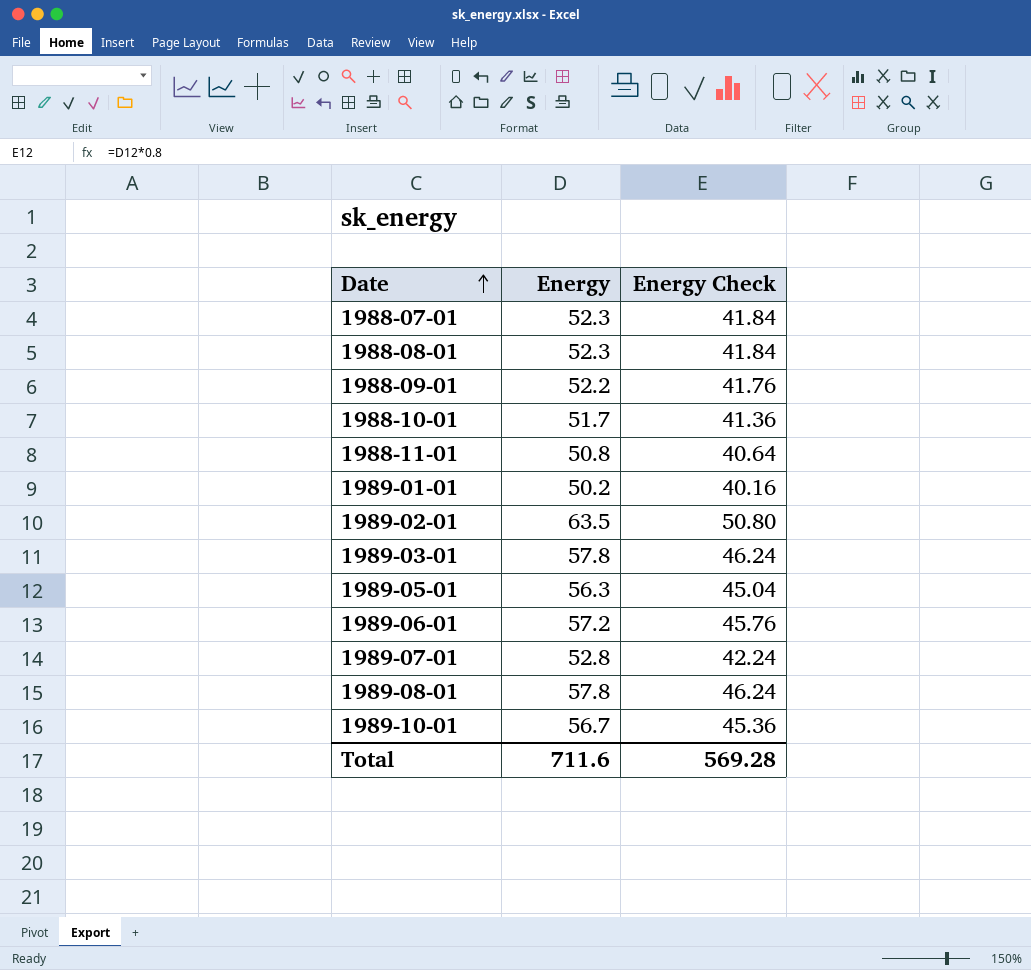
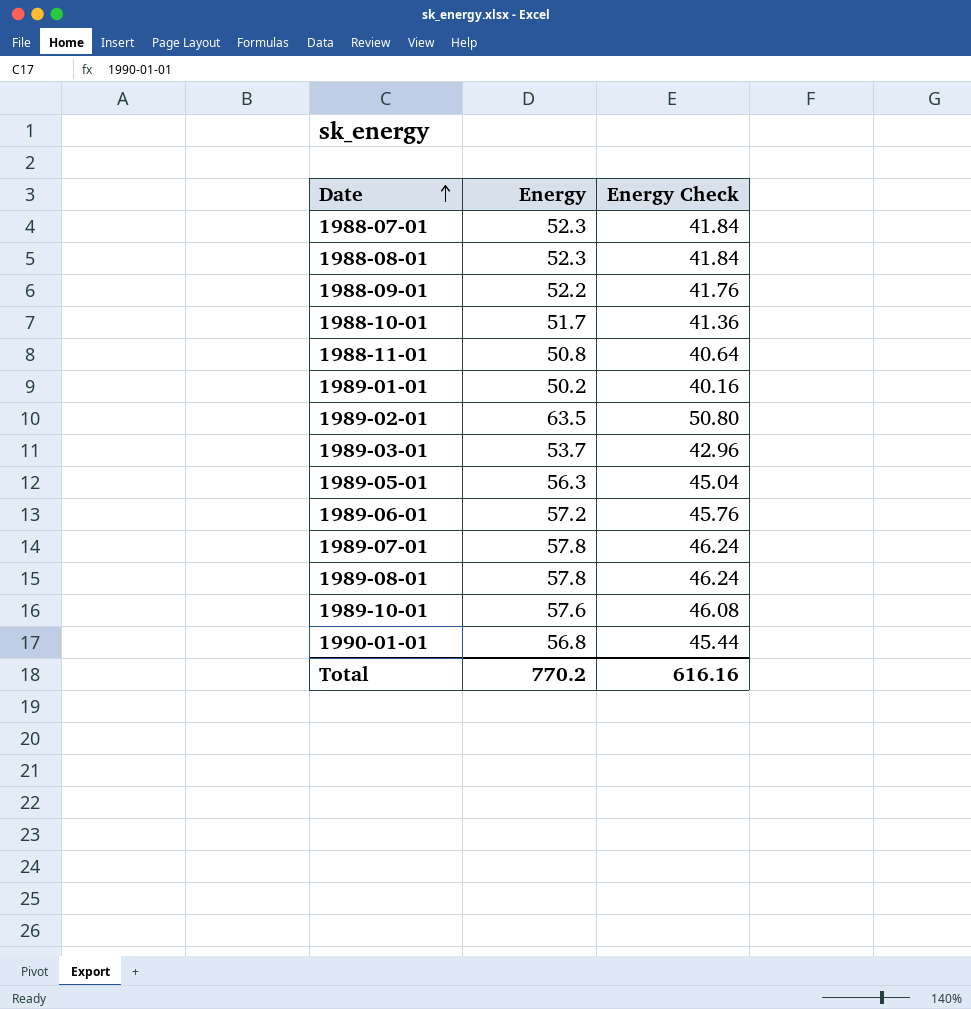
1989-03-01 | Energy: 57.8 -> 53.7
1989-03-01 | Energy Check: 46.24 -> 42.96
1989-07-01 | Energy: 52.8 -> 57.8
1989-07-01 | Energy Check: 42.24 -> 46.24
1989-10-01 | Energy: 56.7 -> 57.6
1989-10-01 | Energy Check: 45.36 -> 46.08
row 1990-01-01: none -> 56.8 | 45.44
Total | Energy: 711.6 -> 770.2
Total | Energy Check: 569.28 -> 616.16

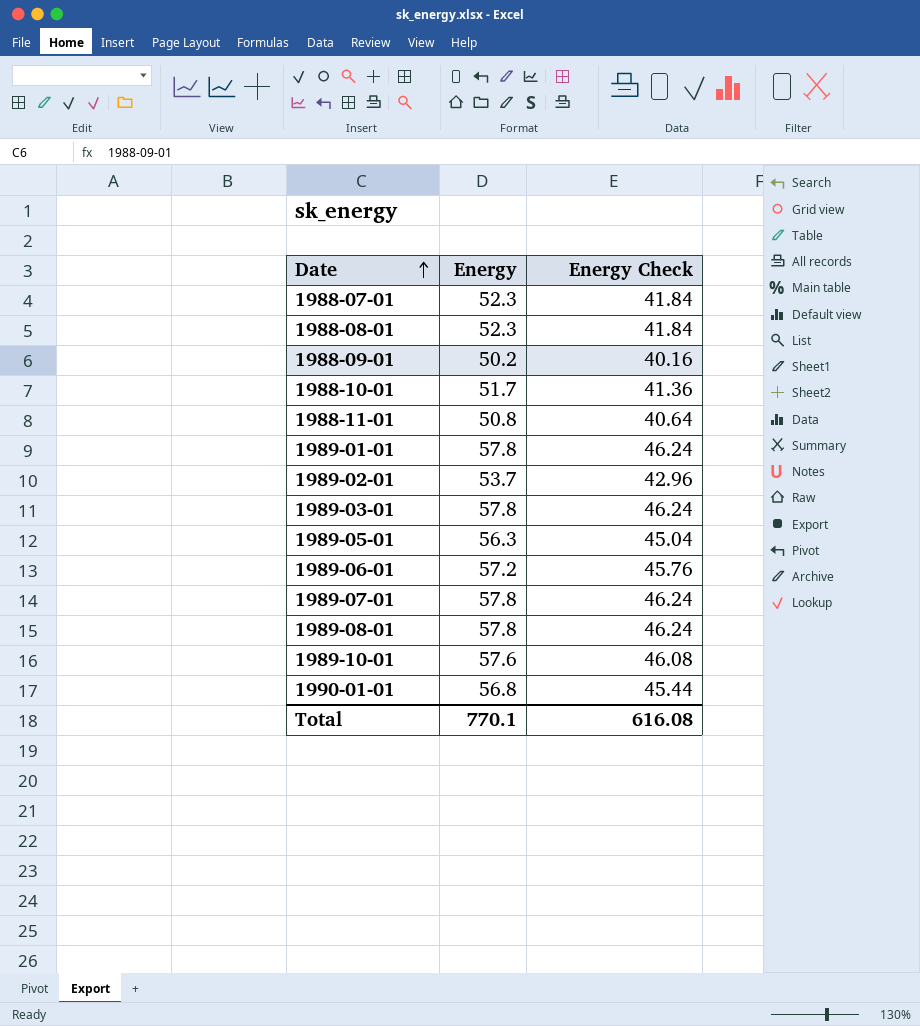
1988-09-01 | Energy: 52.2 -> 50.2
1988-09-01 | Energy Check: 41.76 -> 40.16
1989-01-01 | Energy: 50.2 -> 57.8
1989-01-01 | Energy Check: 40.16 -> 46.24
1989-02-01 | Energy: 63.5 -> 53.7
1989-02-01 | Energy Check: 50.80 -> 42.96
1989-03-01 | Energy: 53.7 -> 57.8
1989-03-01 | Energy Check: 42.96 -> 46.24
Total | Energy: 770.2 -> 770.1
Total | Energy Check: 616.16 -> 616.08

